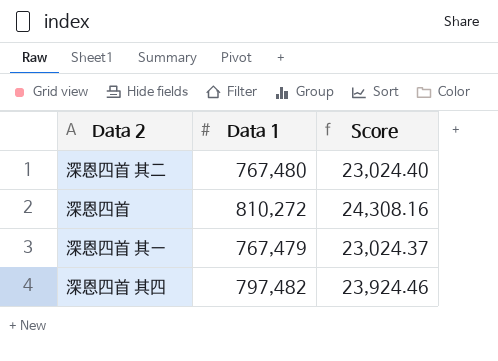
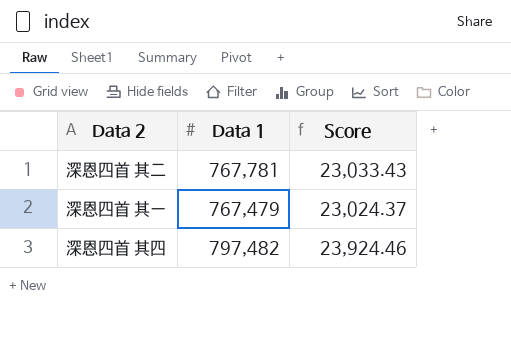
row 深恩四首: 810,272 | 24,308.16 -> none
深恩四首 其二 | Data 1: 767,480 -> 767,781
深恩四首 其二 | Score: 23,024.40 -> 23,033.43

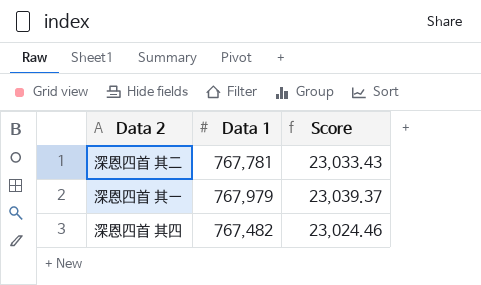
深恩四首 其一 | Data 1: 767,479 -> 767,979
深恩四首 其一 | Score: 23,024.37 -> 23,039.37
深恩四首 其四 | Data 1: 797,482 -> 767,482
深恩四首 其四 | Score: 23,924.46 -> 23,024.46

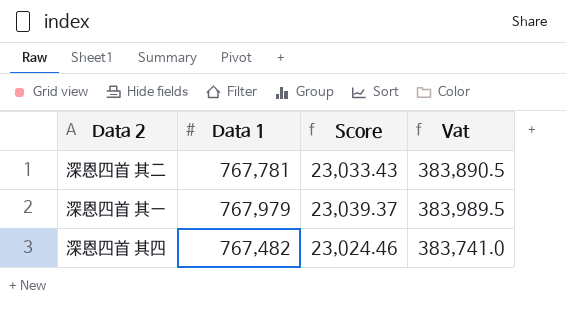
column Vat | formula: none -> [Data 1] * 0.5

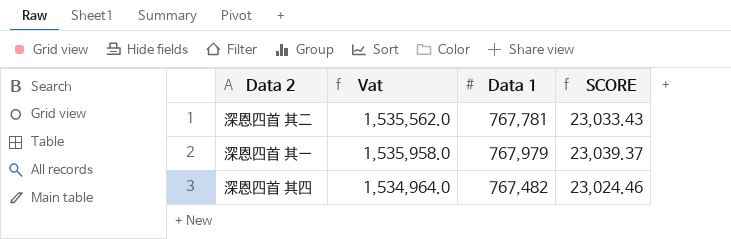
column Vat | formula: [Data 1] * 0.5 -> [Data 1] * 2
column Vat | position: 4 -> 2
column name: Score -> SCORE

